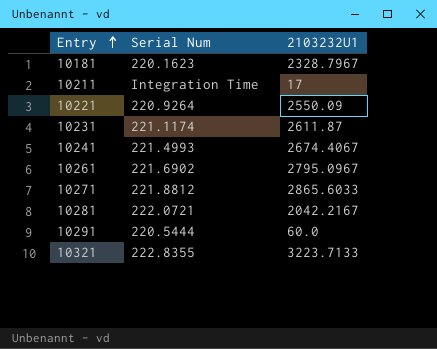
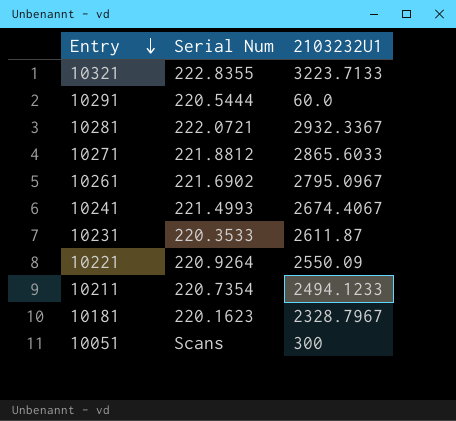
row order: Entry ascending -> Entry descending
10281 | 2103232U1: 2042.2167 -> 2932.3367
10231 | Serial Num: 221.1174 -> 220.3533
10211 | Serial Num: Integration Time -> 220.7354
10211 | 2103232U1: 17 -> 2494.1233
row 10051: none -> Scans | 300

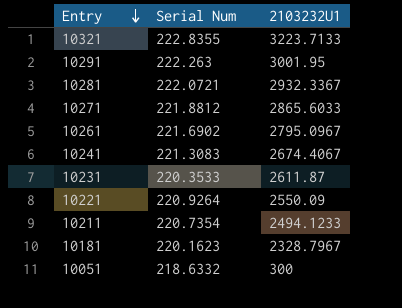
10291 | Serial Num: 220.5444 -> 222.263
10291 | 2103232U1: 60.0 -> 3001.95
10241 | Serial Num: 221.4993 -> 221.3083
10051 | Serial Num: Scans -> 218.6332

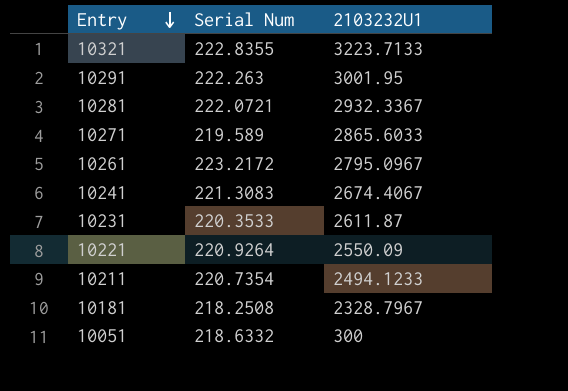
10271 | Serial Num: 221.8812 -> 219.589
10261 | Serial Num: 221.6902 -> 223.2172
10181 | Serial Num: 220.1623 -> 218.2508

